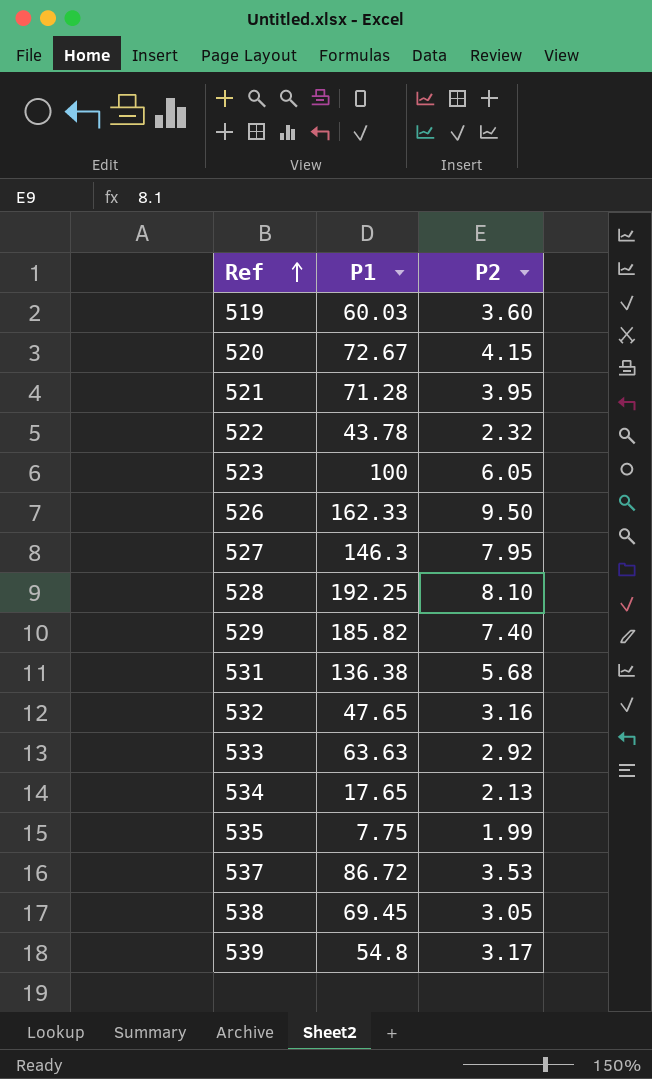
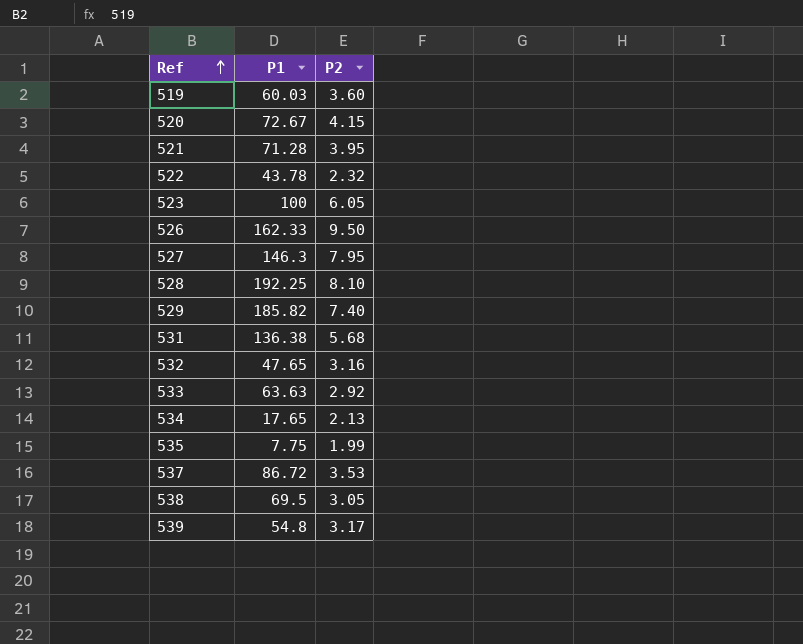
538 | P1: 69.45 -> 69.5

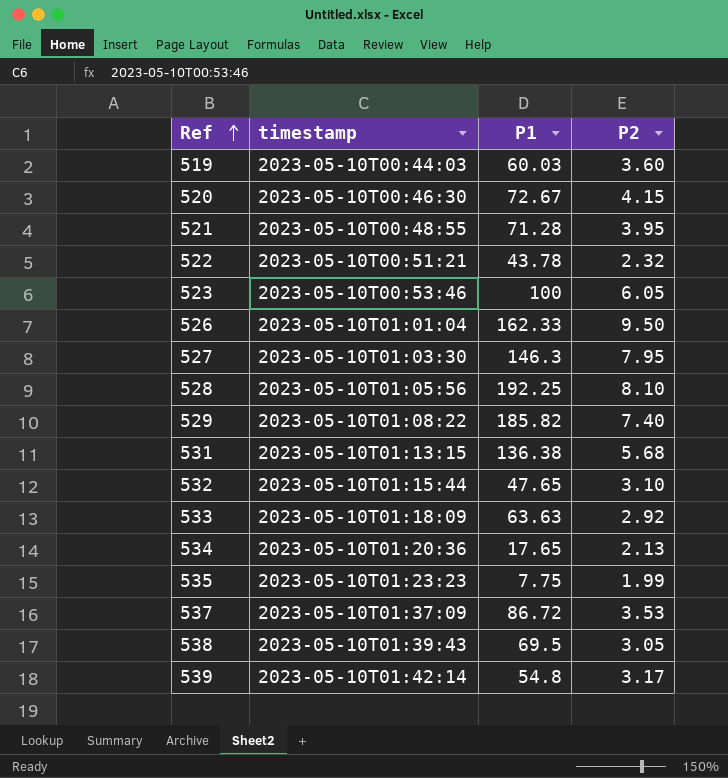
column timestamp | position: none -> 2
532 | P2: 3.16 -> 3.10

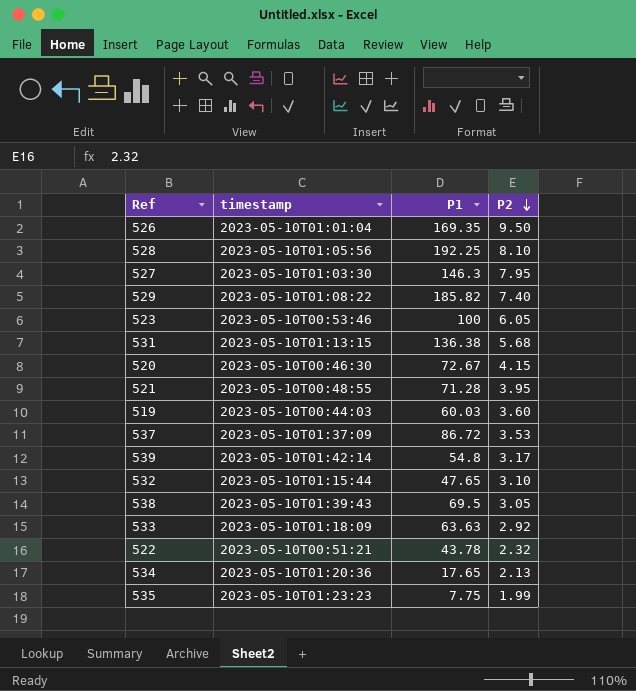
row order: Ref ascending -> P2 descending
526 | P1: 162.33 -> 169.35

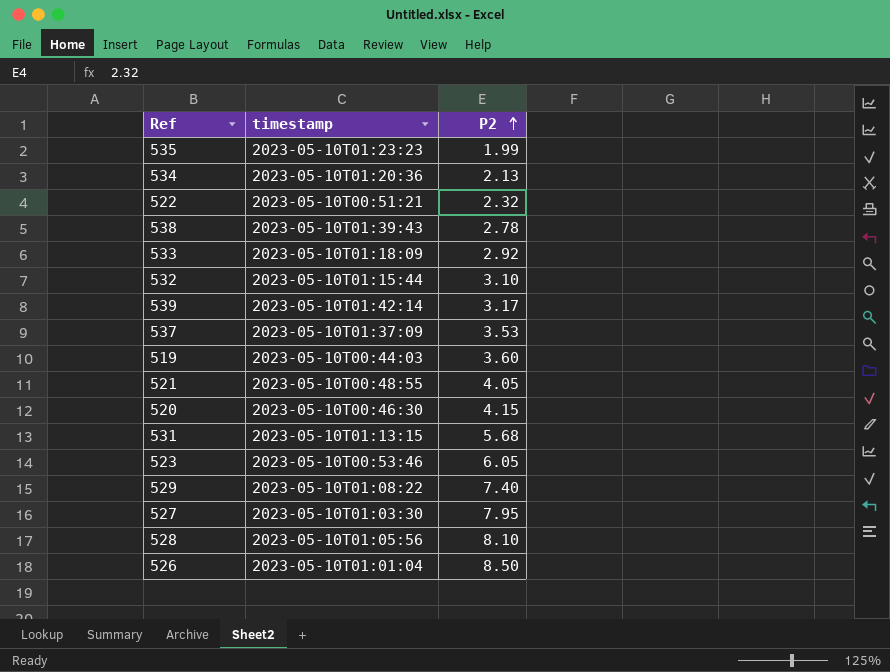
row order: P2 descending -> P2 ascending
column P1 | position: 3 -> none
538 | P2: 3.05 -> 2.78
521 | P2: 3.95 -> 4.05
526 | P2: 9.50 -> 8.50

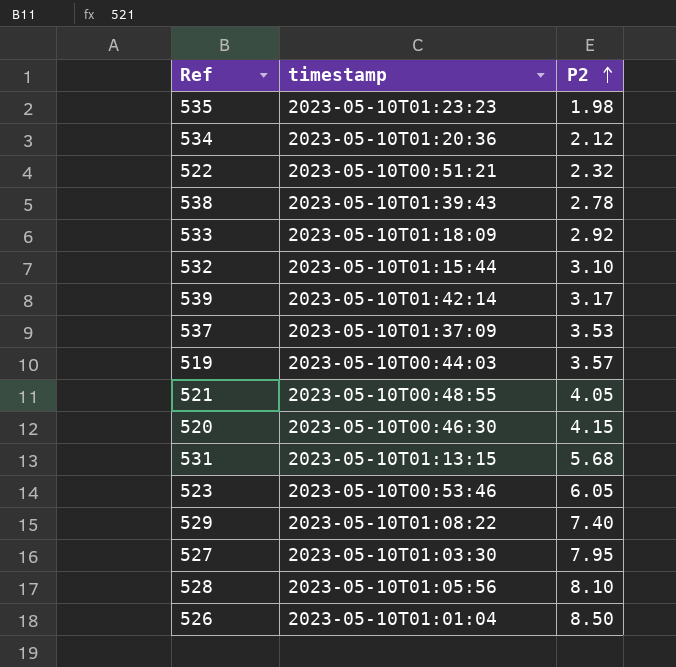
535 | P2: 1.99 -> 1.98
534 | P2: 2.13 -> 2.12
519 | P2: 3.60 -> 3.57

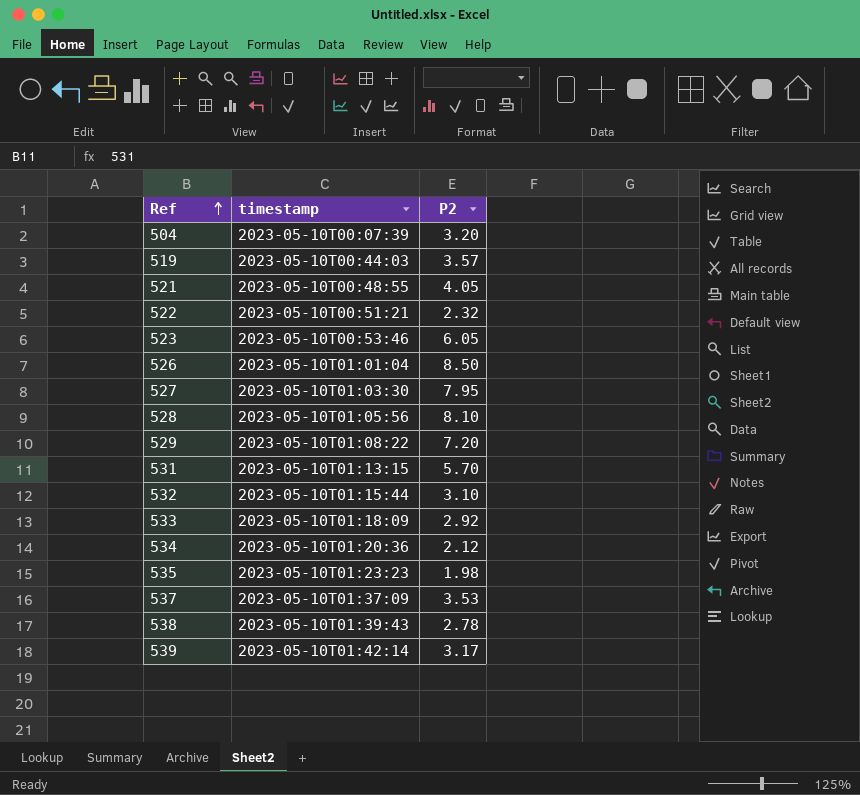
row order: P2 ascending -> Ref ascending
row 520: 2023-05-10T00:46:30 | 4.15 -> none
row 504: none -> 2023-05-10T00:07:39 | 3.20
529 | P2: 7.40 -> 7.20
531 | P2: 5.68 -> 5.70

